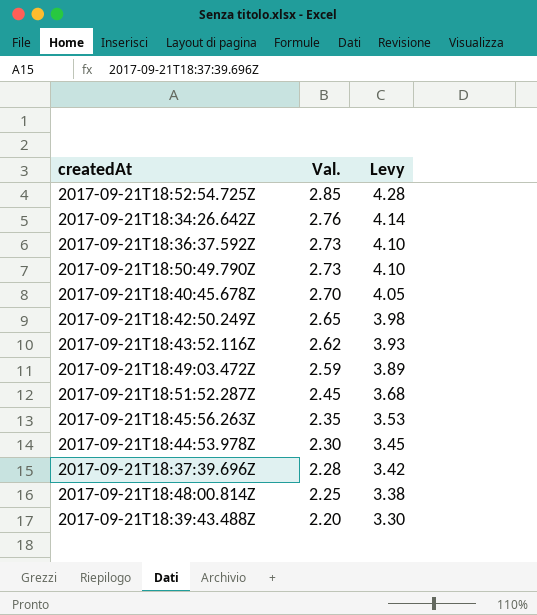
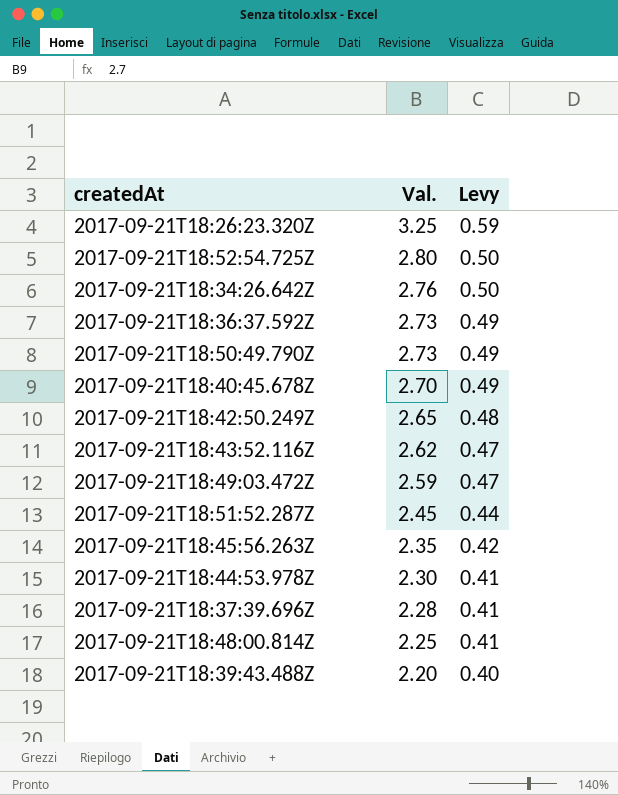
column Levy | formula: [Val.] * 1.5 -> [Val.] * 0.18
row 2017-09-21T18:26:23.320Z: none -> 3.25 | 0.59
2017-09-21T18:52:54.725Z | Val.: 2.85 -> 2.80

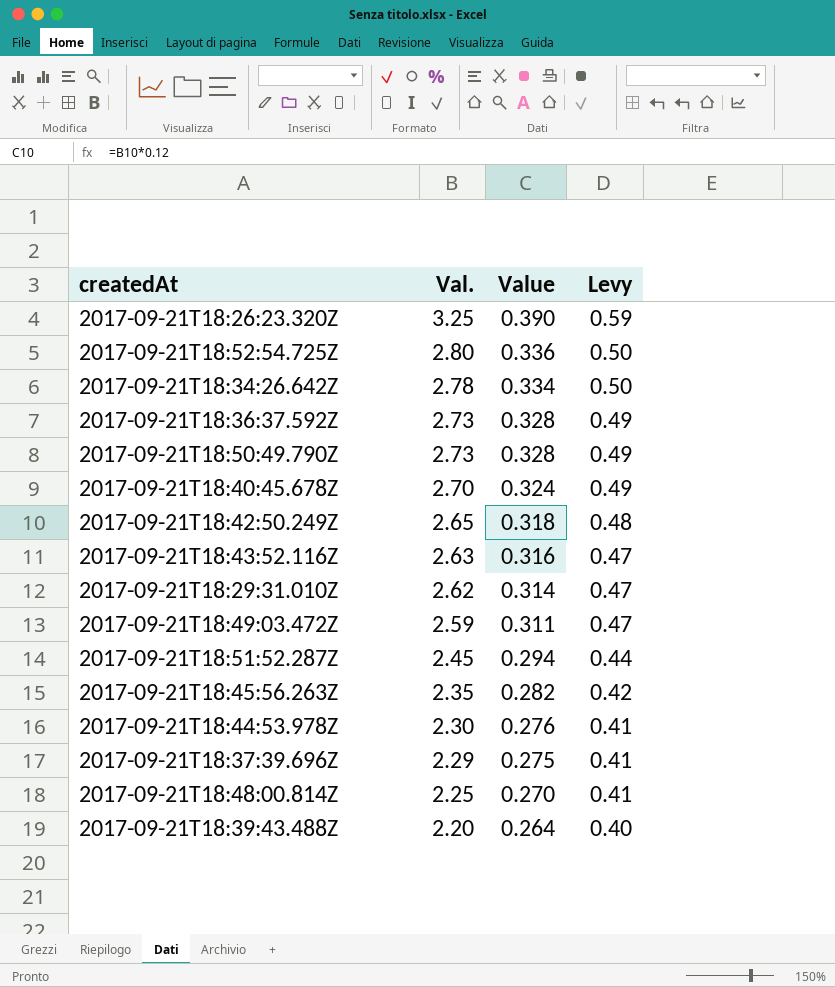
column Value | formula: none -> [Val.] * 0.12
2017-09-21T18:34:26.642Z | Val.: 2.76 -> 2.78
2017-09-21T18:43:52.116Z | Val.: 2.62 -> 2.63
row 2017-09-21T18:29:31.010Z: none -> 2.62 | 0.314 | 0.47
2017-09-21T18:37:39.696Z | Val.: 2.28 -> 2.29

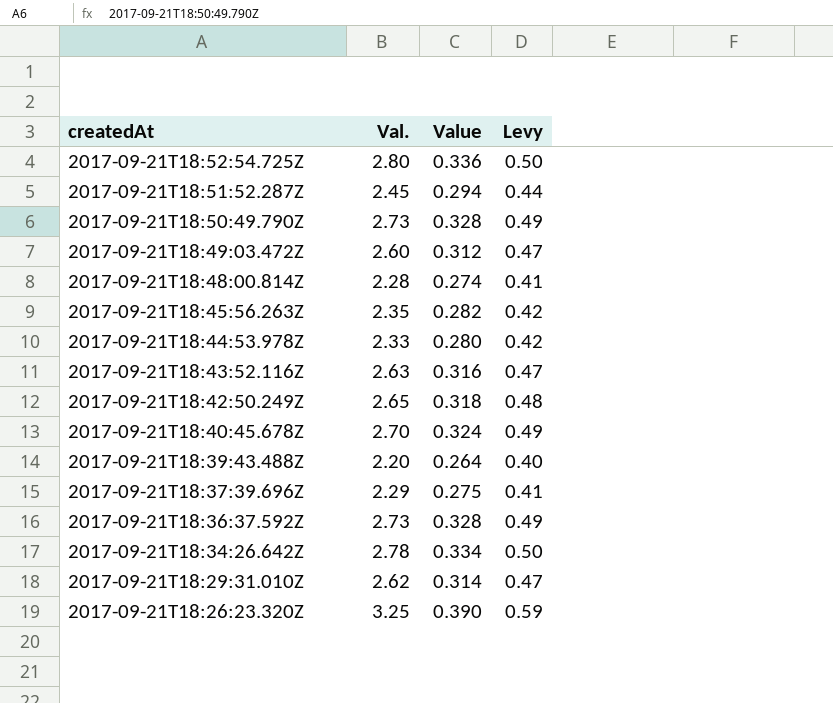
row order: Val. descending -> createdAt descending
2017-09-21T18:49:03.472Z | Val.: 2.59 -> 2.60
2017-09-21T18:49:03.472Z | Value: 0.311 -> 0.312
2017-09-21T18:48:00.814Z | Val.: 2.25 -> 2.28
2017-09-21T18:48:00.814Z | Value: 0.270 -> 0.274
2017-09-21T18:44:53.978Z | Val.: 2.30 -> 2.33
2017-09-21T18:44:53.978Z | Value: 0.276 -> 0.280
2017-09-21T18:44:53.978Z | Levy: 0.41 -> 0.42

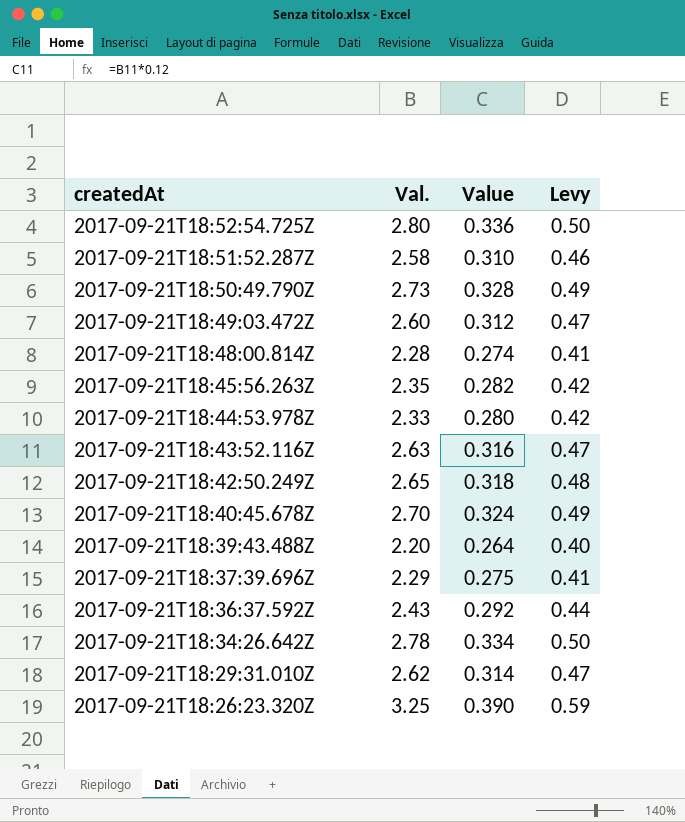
2017-09-21T18:51:52.287Z | Val.: 2.45 -> 2.58
2017-09-21T18:51:52.287Z | Value: 0.294 -> 0.310
2017-09-21T18:51:52.287Z | Levy: 0.44 -> 0.46
2017-09-21T18:36:37.592Z | Val.: 2.73 -> 2.43
2017-09-21T18:36:37.592Z | Value: 0.328 -> 0.292
2017-09-21T18:36:37.592Z | Levy: 0.49 -> 0.44

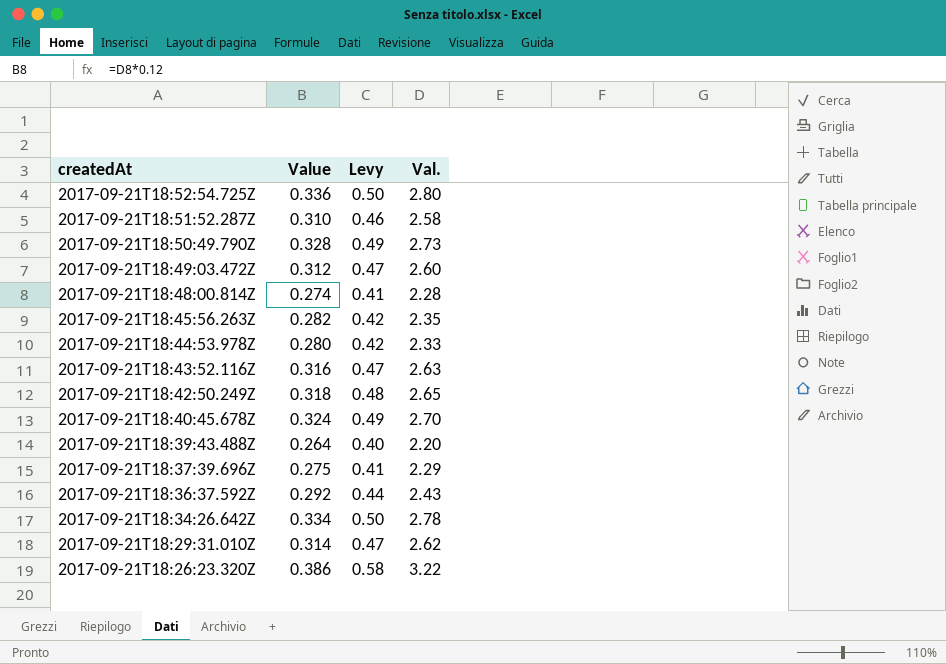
column Val. | position: 2 -> 4
2017-09-21T18:26:23.320Z | Value: 0.390 -> 0.386
2017-09-21T18:26:23.320Z | Levy: 0.59 -> 0.58
2017-09-21T18:26:23.320Z | Val.: 3.25 -> 3.22

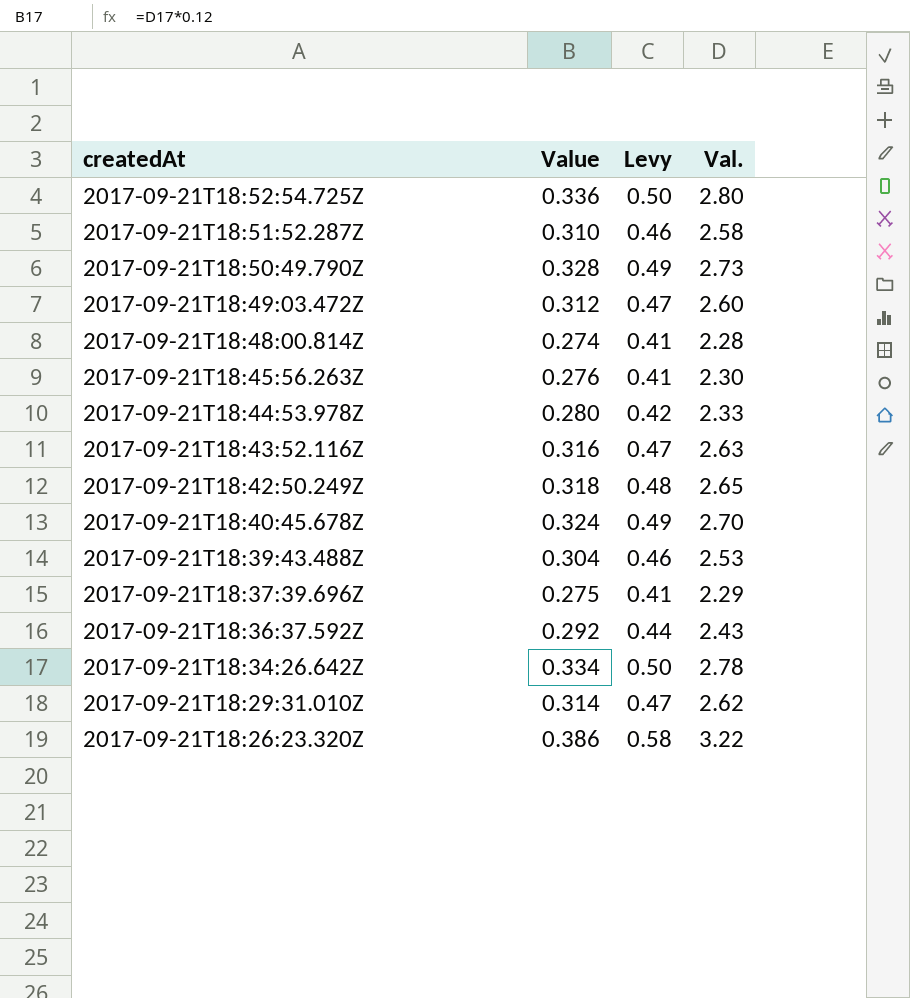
2017-09-21T18:45:56.263Z | Value: 0.282 -> 0.276
2017-09-21T18:45:56.263Z | Levy: 0.42 -> 0.41
2017-09-21T18:45:56.263Z | Val.: 2.35 -> 2.30
2017-09-21T18:39:43.488Z | Value: 0.264 -> 0.304
2017-09-21T18:39:43.488Z | Levy: 0.40 -> 0.46
2017-09-21T18:39:43.488Z | Val.: 2.20 -> 2.53

